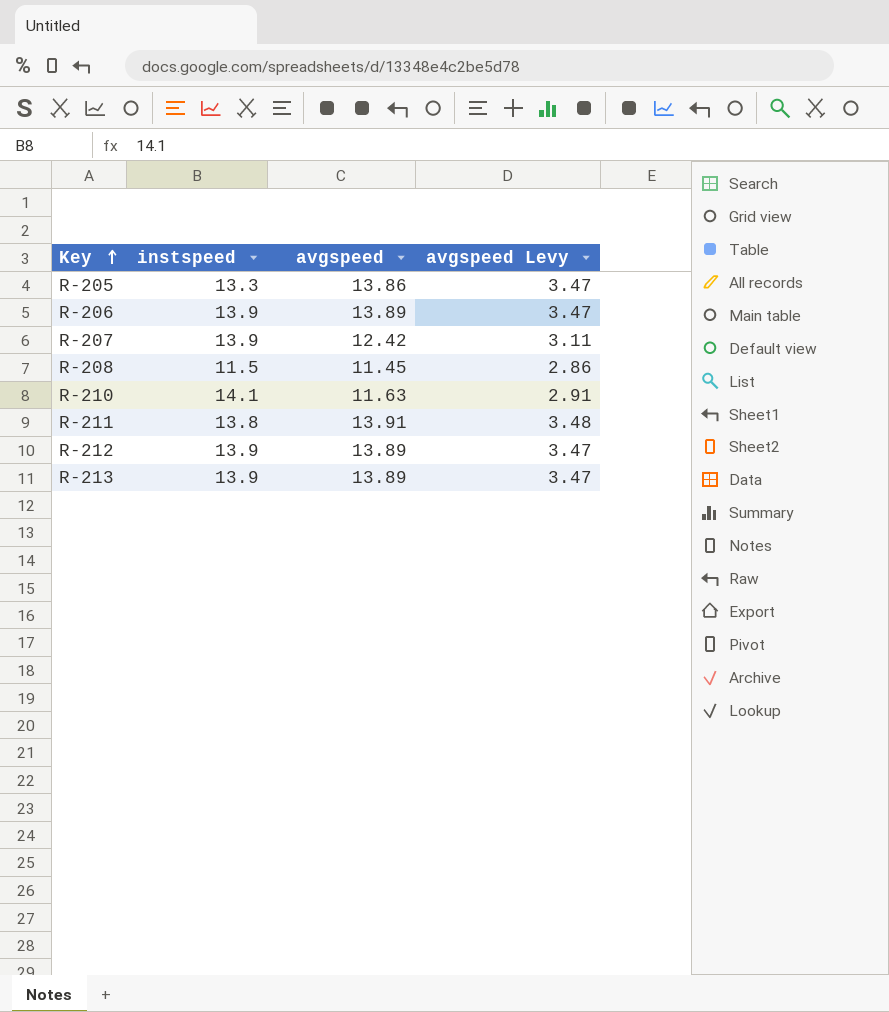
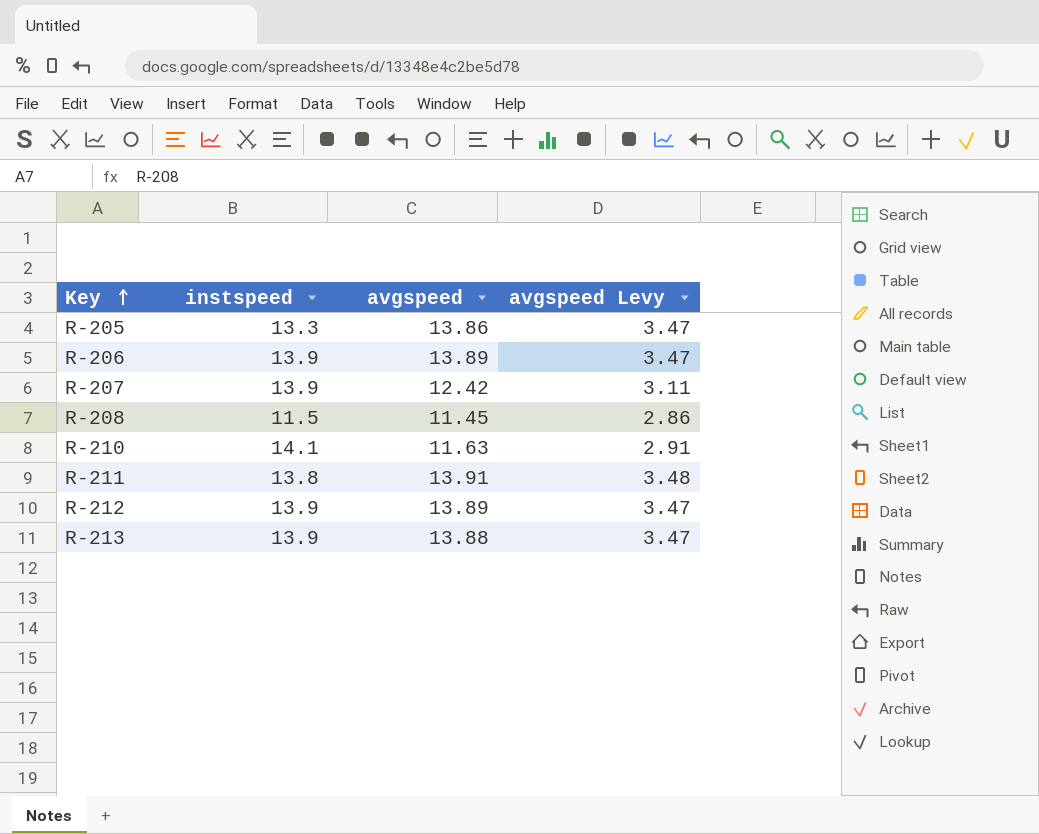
R-213 | avgspeed: 13.89 -> 13.88

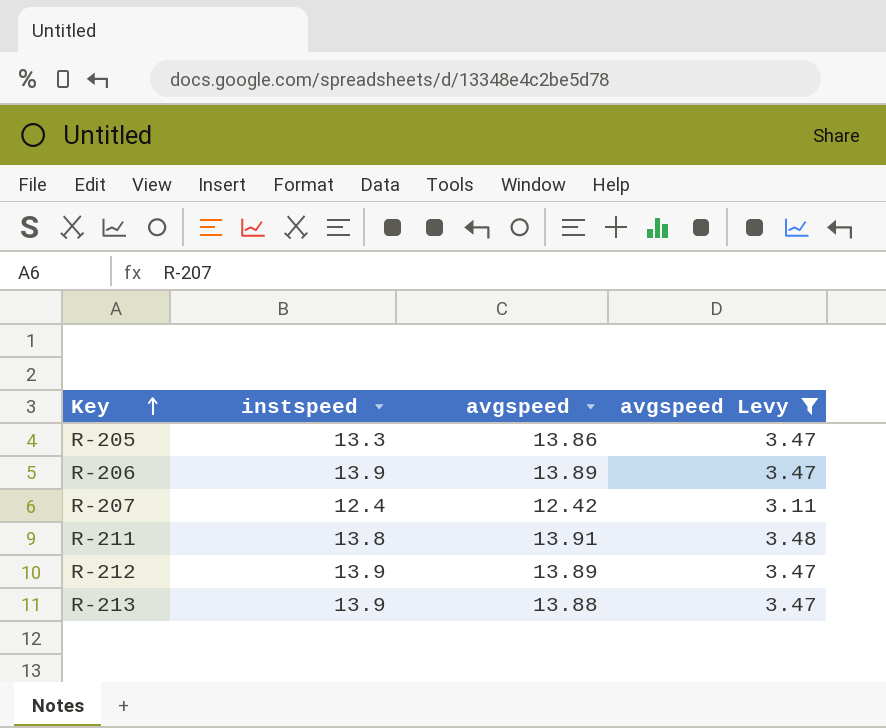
filter: none -> avgspeed Levy >= 3.11
R-207 | instspeed: 13.9 -> 12.4

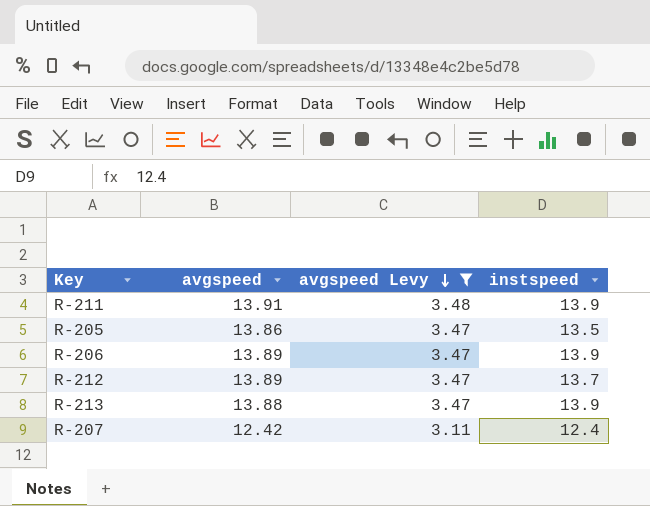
row order: Key ascending -> avgspeed Levy descending
column instspeed | position: 2 -> 4
R-211 | instspeed: 13.8 -> 13.9
R-205 | instspeed: 13.3 -> 13.5
R-212 | instspeed: 13.9 -> 13.7

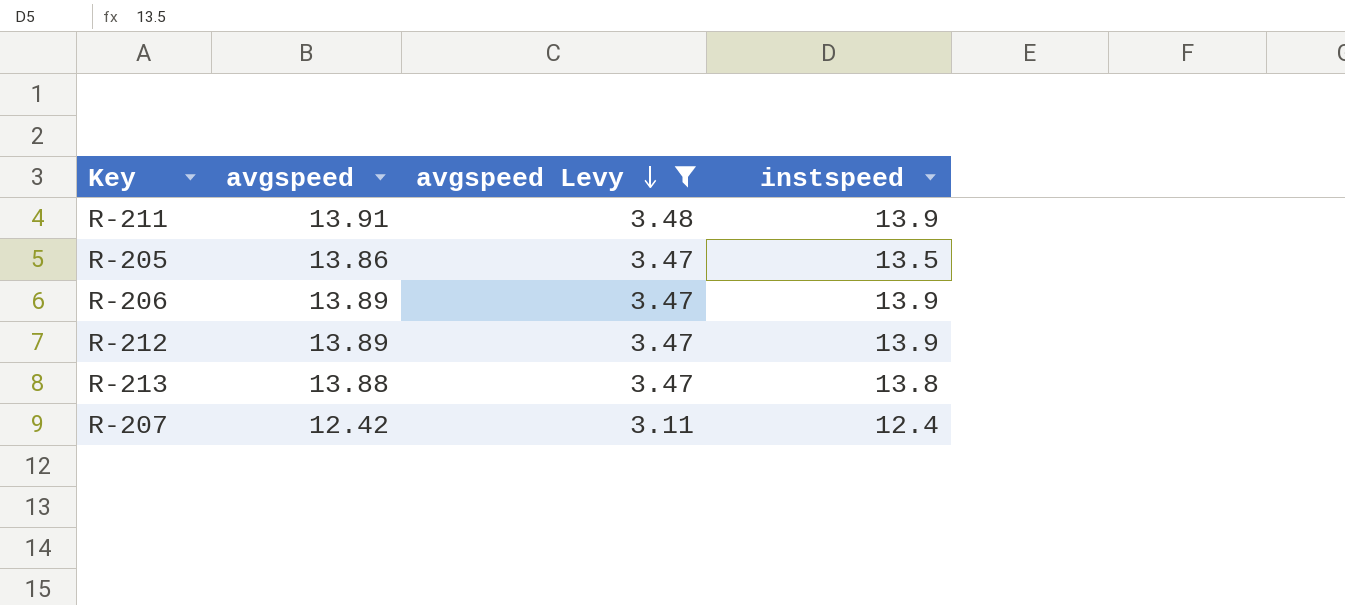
R-212 | instspeed: 13.7 -> 13.9
R-213 | instspeed: 13.9 -> 13.8

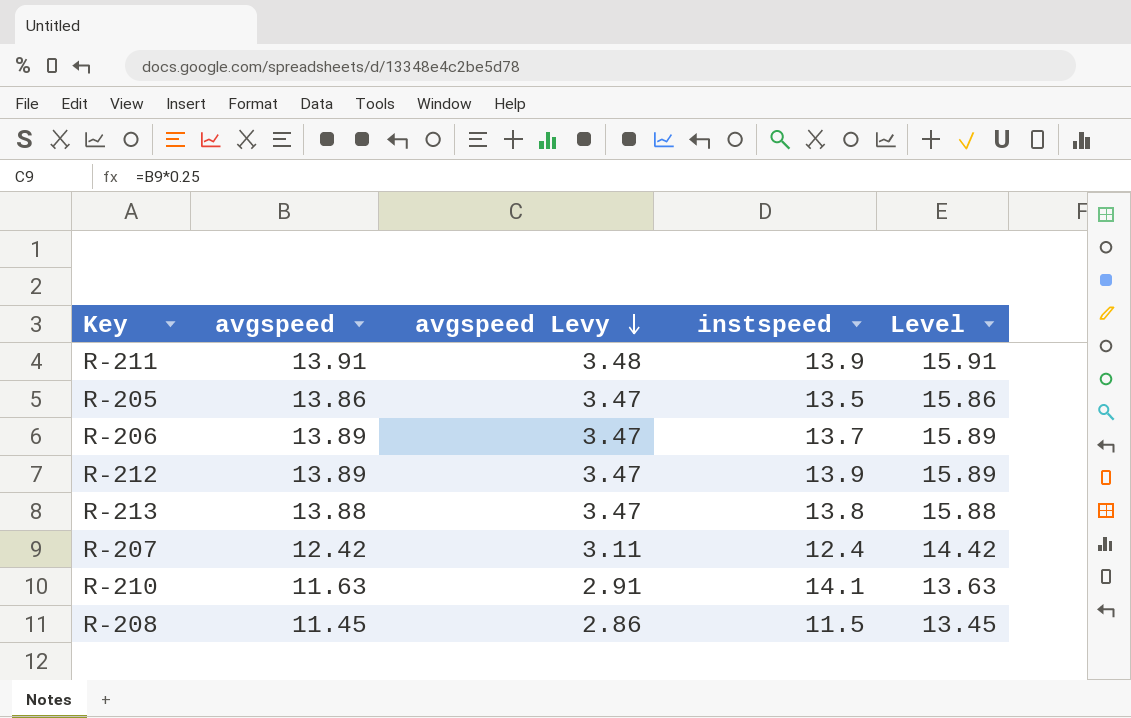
filter: avgspeed Levy >= 3.11 -> none
column Level | formula: none -> [avgspeed] + 2
R-206 | instspeed: 13.9 -> 13.7

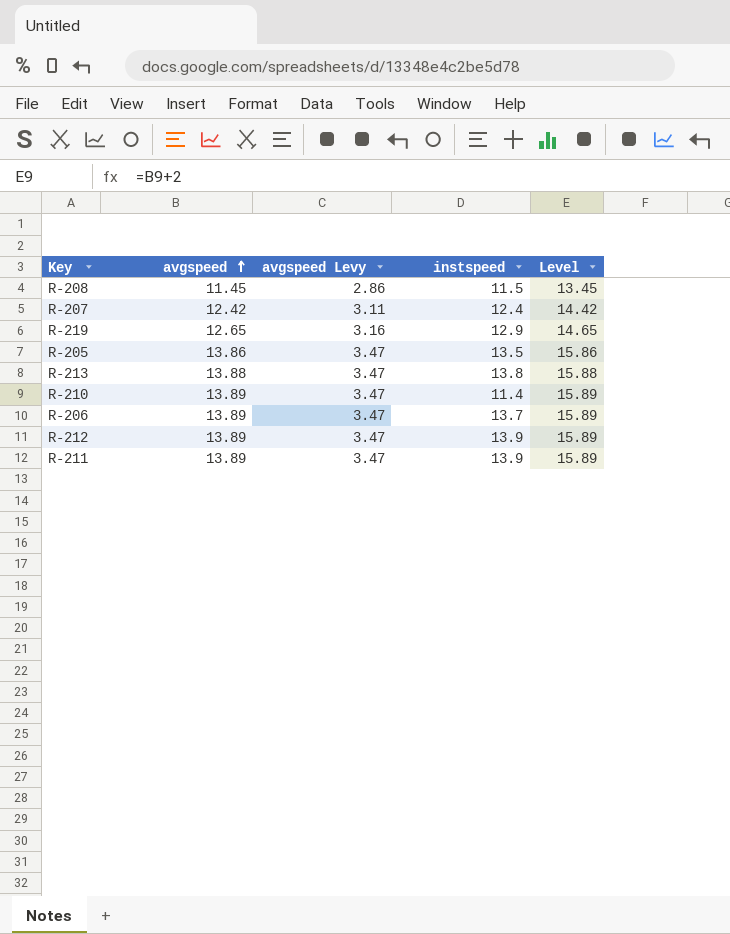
row order: avgspeed Levy descending -> avgspeed ascending
row R-219: none -> 12.65 | 3.16 | 12.9 | 14.65
R-210 | avgspeed: 11.63 -> 13.89
R-210 | avgspeed Levy: 2.91 -> 3.47
R-210 | instspeed: 14.1 -> 11.4
R-210 | Level: 13.63 -> 15.89
R-211 | avgspeed: 13.91 -> 13.89
R-211 | avgspeed Levy: 3.48 -> 3.47
R-211 | Level: 15.91 -> 15.89

